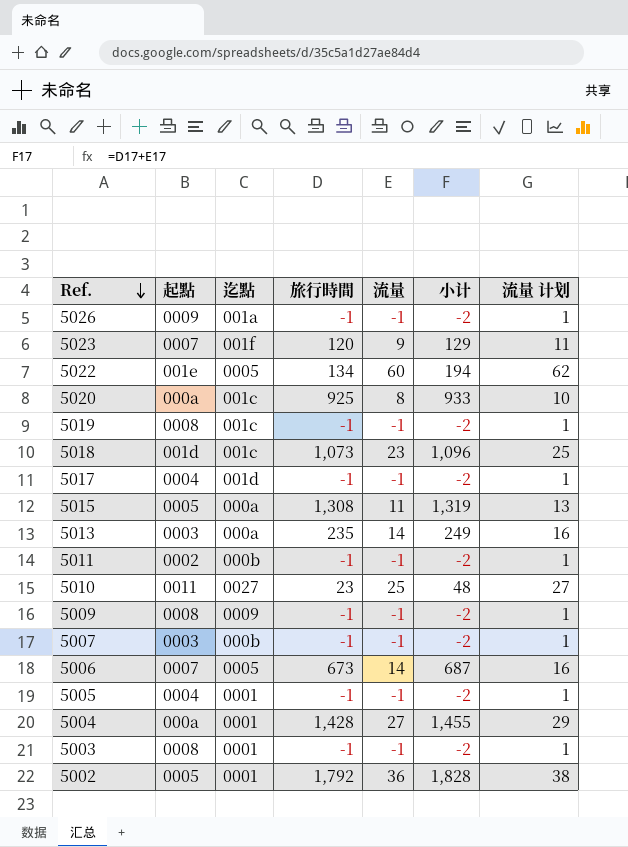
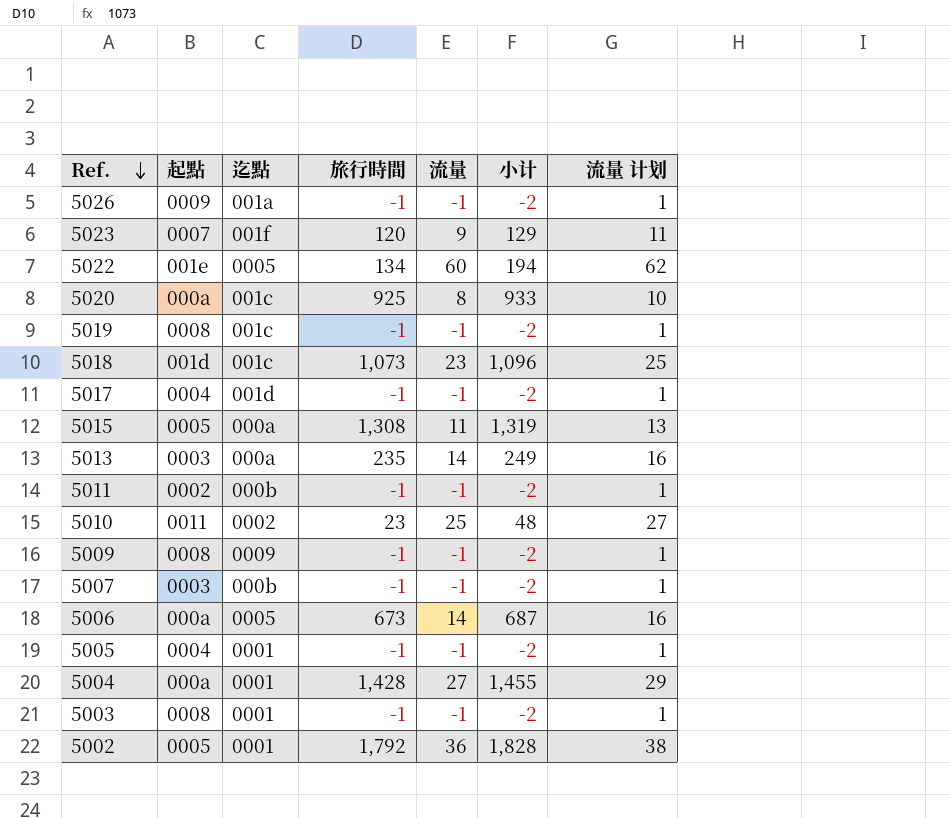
5010 | 迄點: 0027 -> 0002
5006 | 起點: 0007 -> 000a

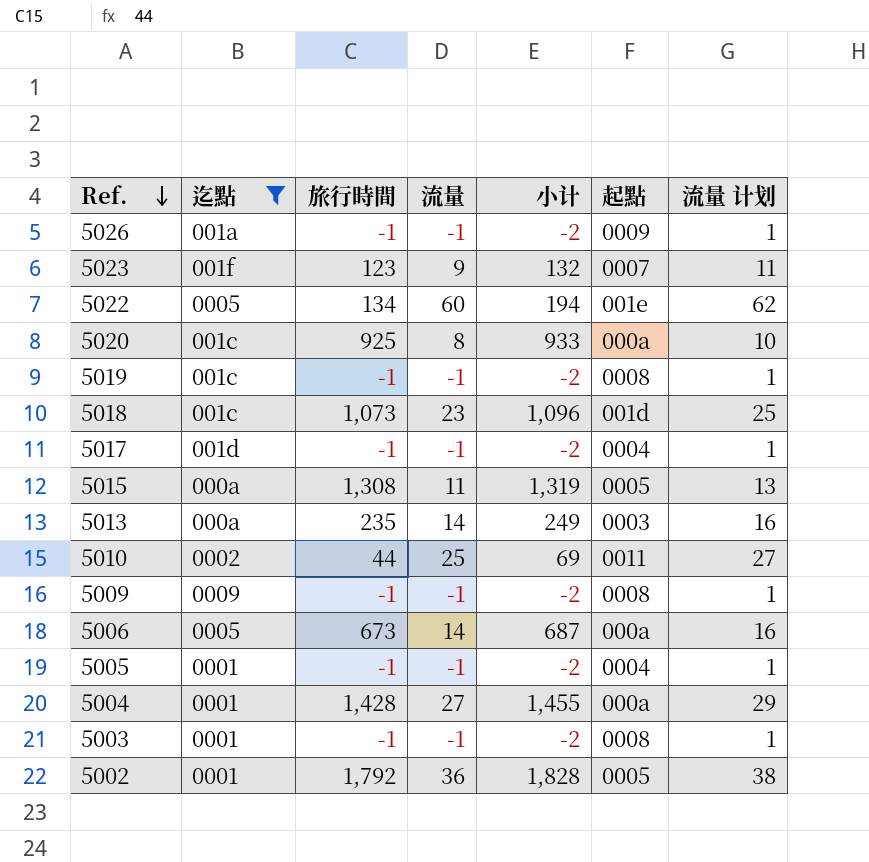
filter: none -> 迄點 != 000b
column 起點 | position: 2 -> 6
5023 | 旅行時間: 120 -> 123
5023 | 小计: 129 -> 132
5010 | 旅行時間: 23 -> 44
5010 | 小计: 48 -> 69

